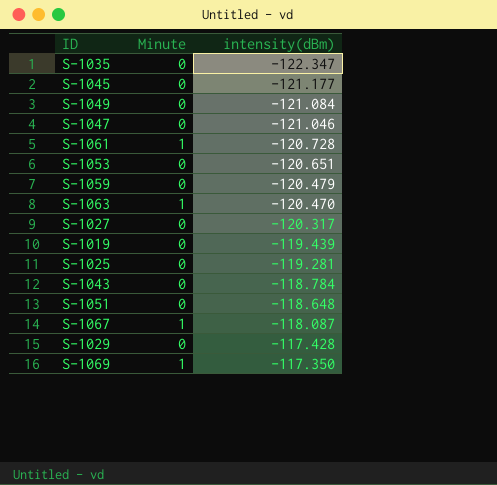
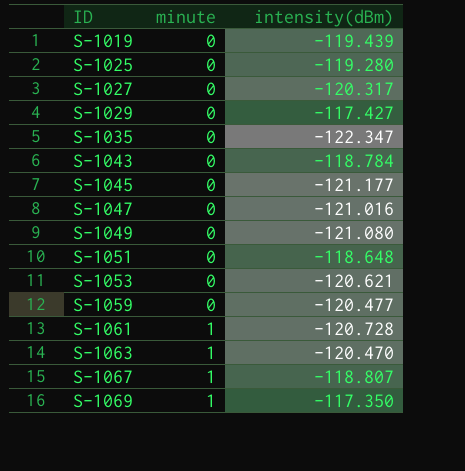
row order: intensity(dBm) ascending -> ID ascending
column name: Minute -> minute
S-1025 | intensity(dBm): -119.281 -> -119.280
S-1029 | intensity(dBm): -117.428 -> -117.427
S-1047 | intensity(dBm): -121.046 -> -121.016
S-1049 | intensity(dBm): -121.084 -> -121.080
S-1053 | intensity(dBm): -120.651 -> -120.621
S-1059 | intensity(dBm): -120.479 -> -120.477
S-1067 | intensity(dBm): -118.087 -> -118.807

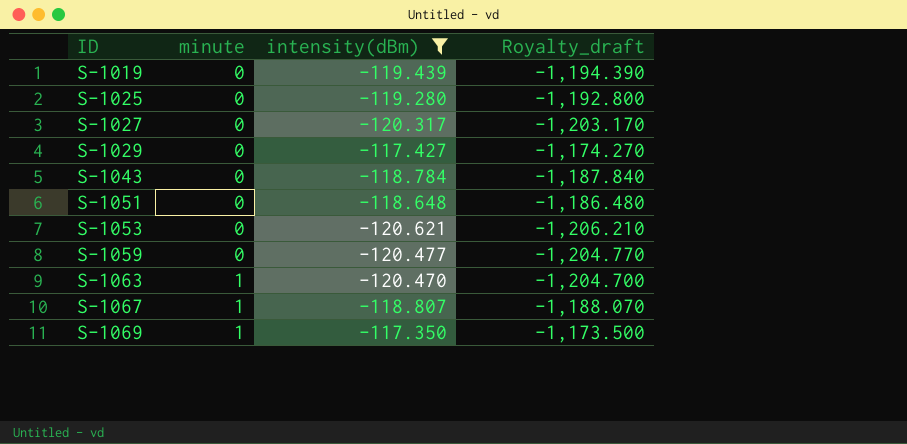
filter: none -> intensity(dBm) >= -120.621
column Royalty_draft | formula: none -> [intensity(dBm)] * 10

